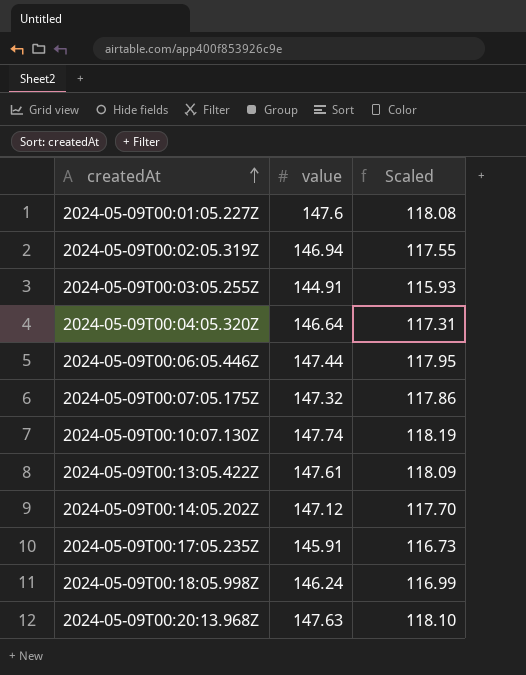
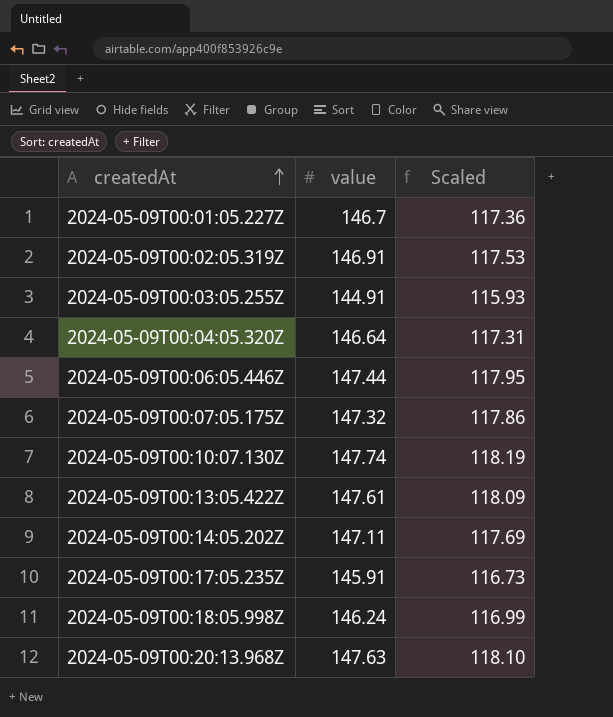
2024-05-09T00:01:05.227Z | value: 147.6 -> 146.7
2024-05-09T00:01:05.227Z | Scaled: 118.08 -> 117.36
2024-05-09T00:02:05.319Z | value: 146.94 -> 146.91
2024-05-09T00:02:05.319Z | Scaled: 117.55 -> 117.53
2024-05-09T00:14:05.202Z | value: 147.12 -> 147.11
2024-05-09T00:14:05.202Z | Scaled: 117.70 -> 117.69

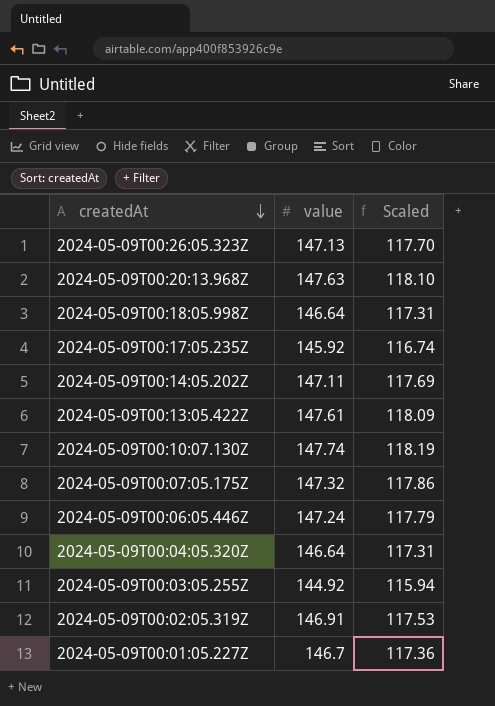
row order: createdAt ascending -> createdAt descending
row 2024-05-09T00:26:05.323Z: none -> 147.13 | 117.70
2024-05-09T00:18:05.998Z | value: 146.24 -> 146.64
2024-05-09T00:18:05.998Z | Scaled: 116.99 -> 117.31
2024-05-09T00:17:05.235Z | value: 145.91 -> 145.92
2024-05-09T00:17:05.235Z | Scaled: 116.73 -> 116.74
2024-05-09T00:06:05.446Z | value: 147.44 -> 147.24
2024-05-09T00:06:05.446Z | Scaled: 117.95 -> 117.79
2024-05-09T00:03:05.255Z | value: 144.91 -> 144.92
2024-05-09T00:03:05.255Z | Scaled: 115.93 -> 115.94

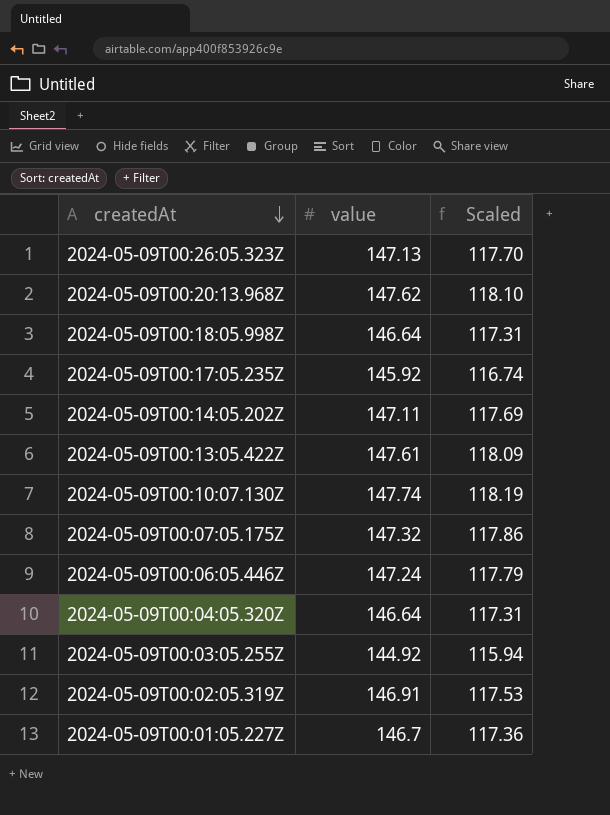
2024-05-09T00:20:13.968Z | value: 147.63 -> 147.62

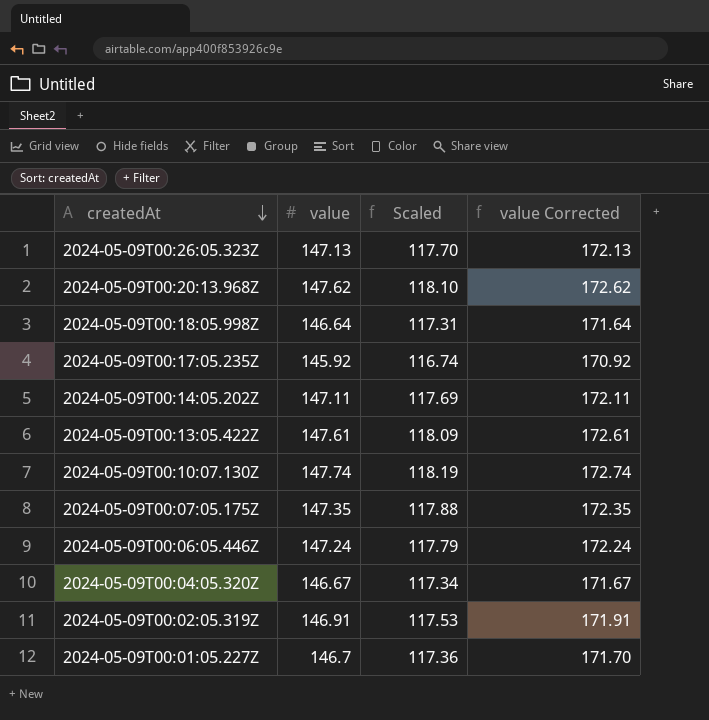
column value Corrected | formula: none -> [value] + 25
row 2024-05-09T00:03:05.255Z: 144.92 | 115.94 -> none
2024-05-09T00:07:05.175Z | value: 147.32 -> 147.35
2024-05-09T00:07:05.175Z | Scaled: 117.86 -> 117.88
2024-05-09T00:04:05.320Z | value: 146.64 -> 146.67
2024-05-09T00:04:05.320Z | Scaled: 117.31 -> 117.34

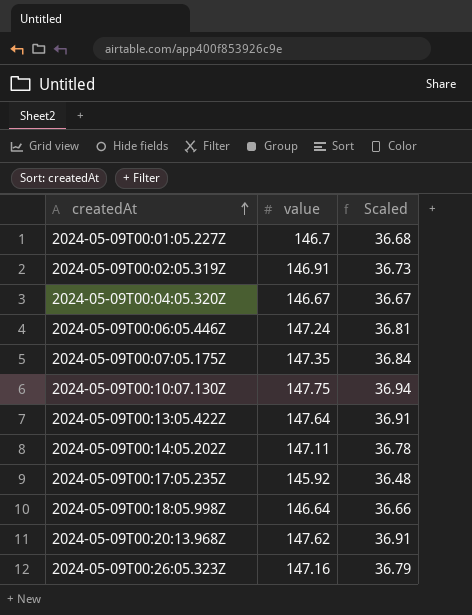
row order: createdAt descending -> createdAt ascending
column value Corrected | formula: [value] + 25 -> none
column Scaled | formula: [value] * 0.8 -> [value] * 0.25
2024-05-09T00:10:07.130Z | value: 147.74 -> 147.75
2024-05-09T00:13:05.422Z | value: 147.61 -> 147.64
2024-05-09T00:26:05.323Z | value: 147.13 -> 147.16

